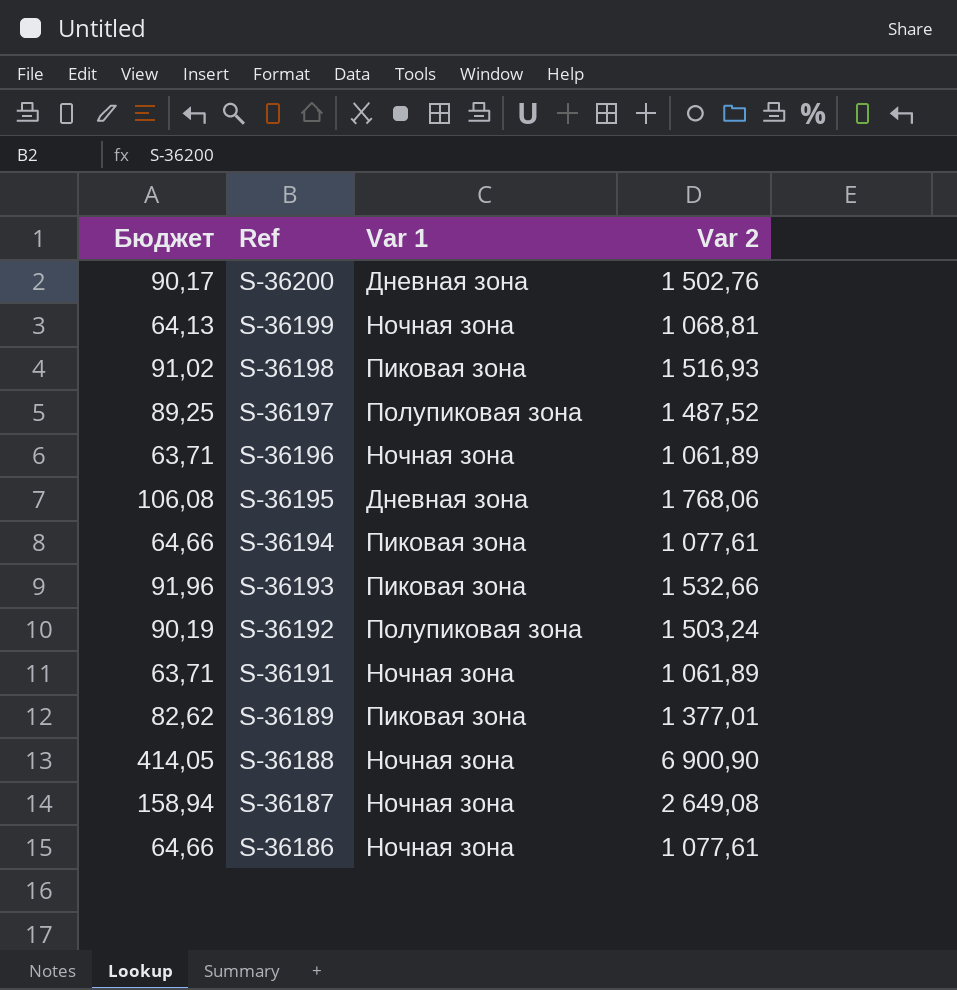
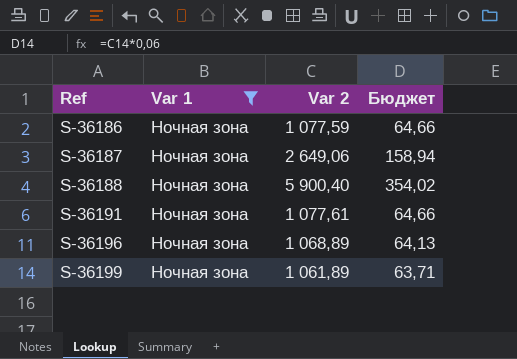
filter: none -> Var 1 = Ночная зона
row order: Ref descending -> Ref ascending
column Бюджет | position: 1 -> 4
S-36186 | Var 2: 1 077,61 -> 1 077,59
S-36187 | Var 2: 2 649,08 -> 2 649,06
S-36188 | Var 2: 6 900,90 -> 5 900,40
S-36188 | Бюджет: 414,05 -> 354,02
S-36191 | Var 2: 1 061,89 -> 1 077,61
S-36191 | Бюджет: 63,71 -> 64,66
S-36196 | Var 2: 1 061,89 -> 1 068,89
S-36196 | Бюджет: 63,71 -> 64,13
S-36199 | Var 2: 1 068,81 -> 1 061,89
S-36199 | Бюджет: 64,13 -> 63,71

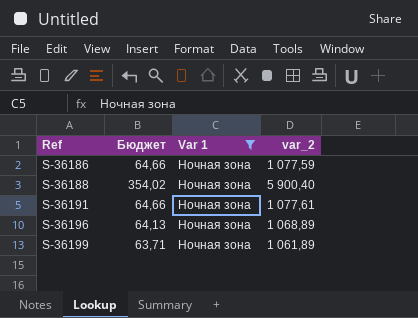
column Бюджет | position: 4 -> 2
column name: Var 2 -> var_2
row S-36187: Ночная зона | 2 649,06 | 158,94 -> none

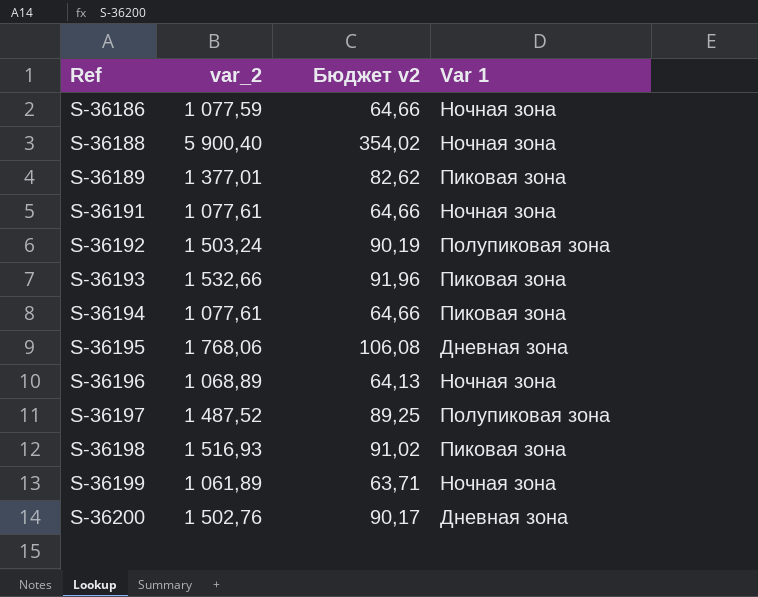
filter: Var 1 = Ночная зона -> none
column var_2 | position: 4 -> 2
column name: Бюджет -> Бюджет v2

